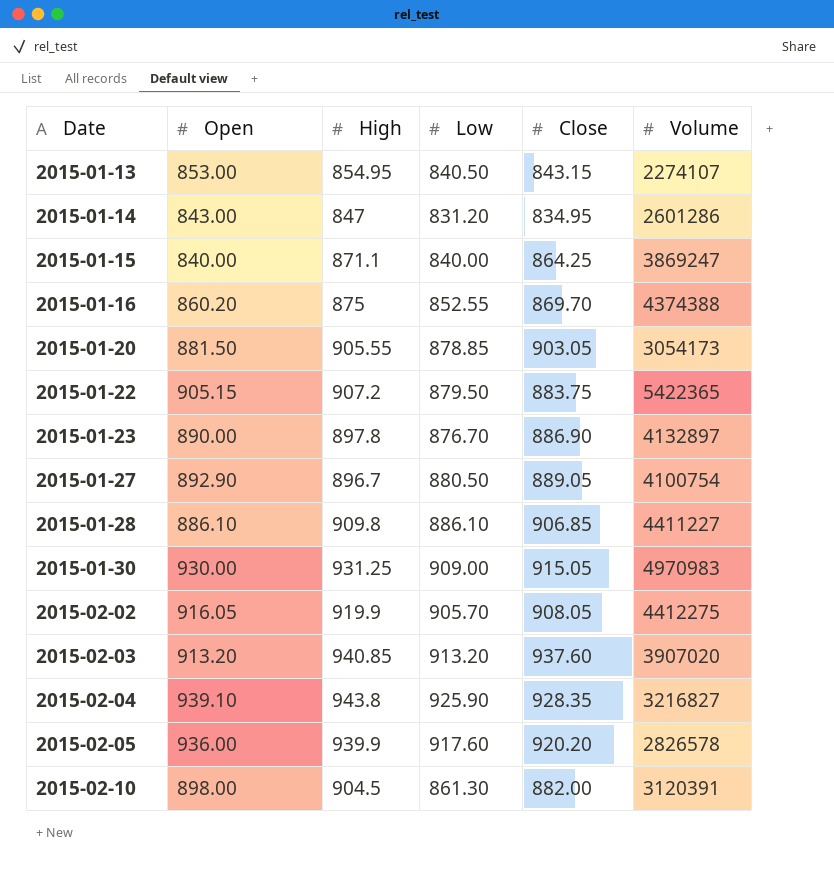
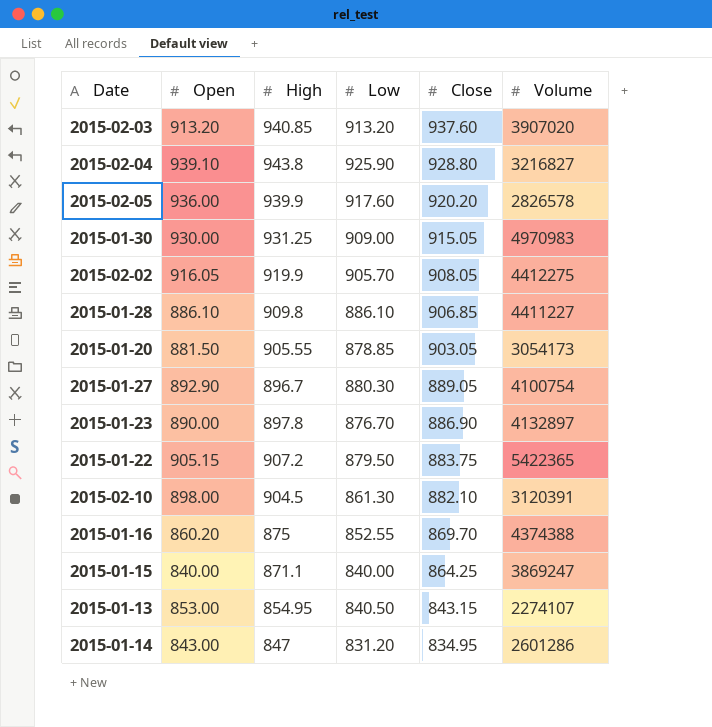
row order: Date ascending -> Close descending
2015-02-04 | Close: 928.35 -> 928.80
2015-01-27 | Low: 880.50 -> 880.30
2015-02-10 | Close: 882.00 -> 882.10

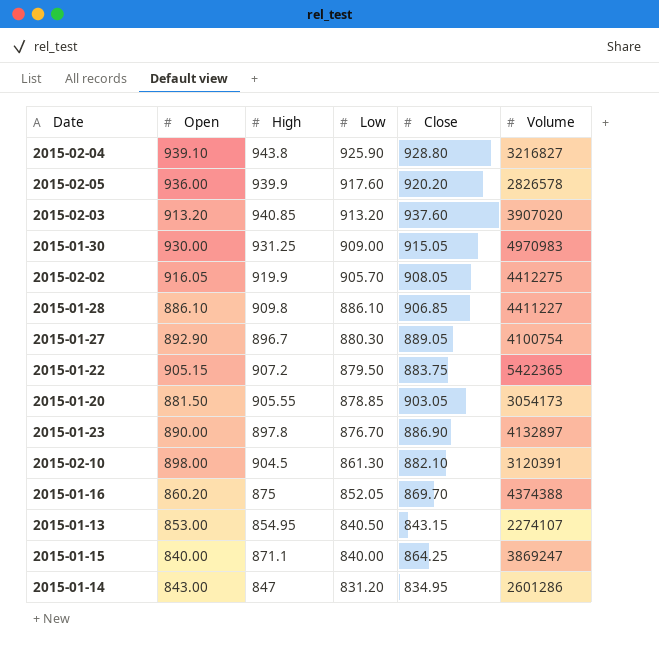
row order: Close descending -> Low descending
2015-01-16 | Low: 852.55 -> 852.05

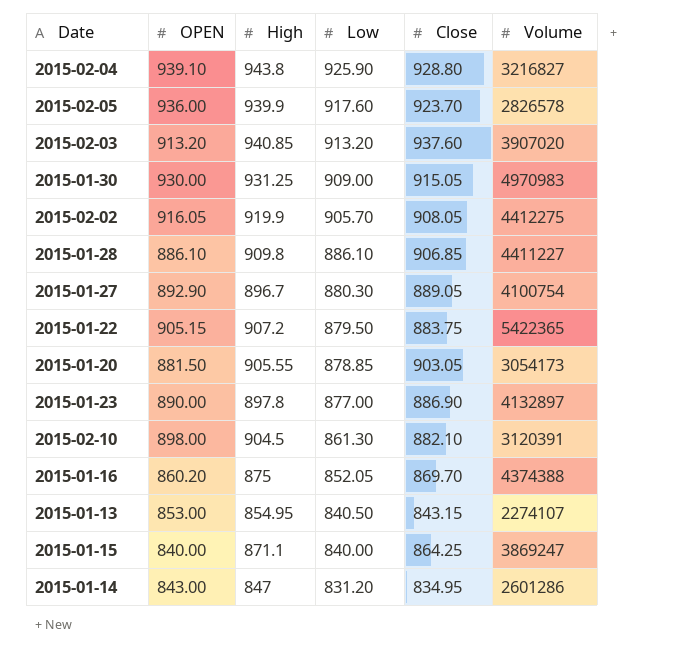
column name: Open -> OPEN
2015-02-05 | Close: 920.20 -> 923.70
2015-01-23 | Low: 876.70 -> 877.00

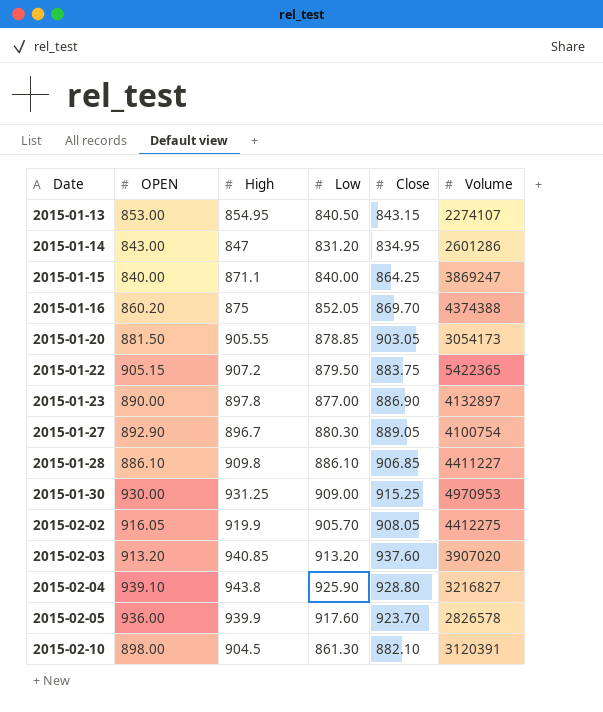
row order: Low descending -> Date ascending
2015-01-30 | Close: 915.05 -> 915.25
2015-01-30 | Volume: 4970983 -> 4970953

